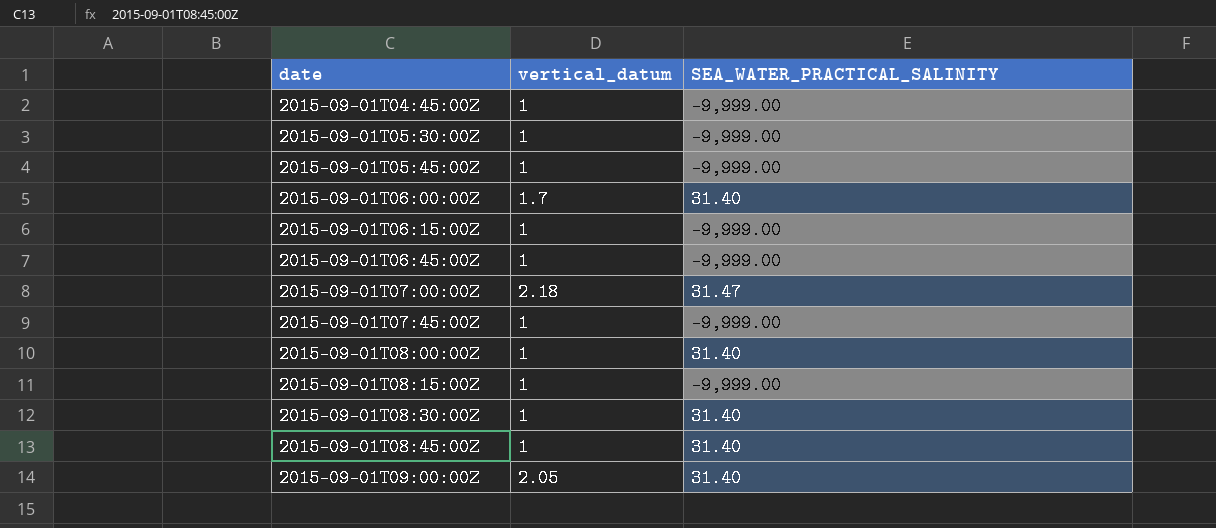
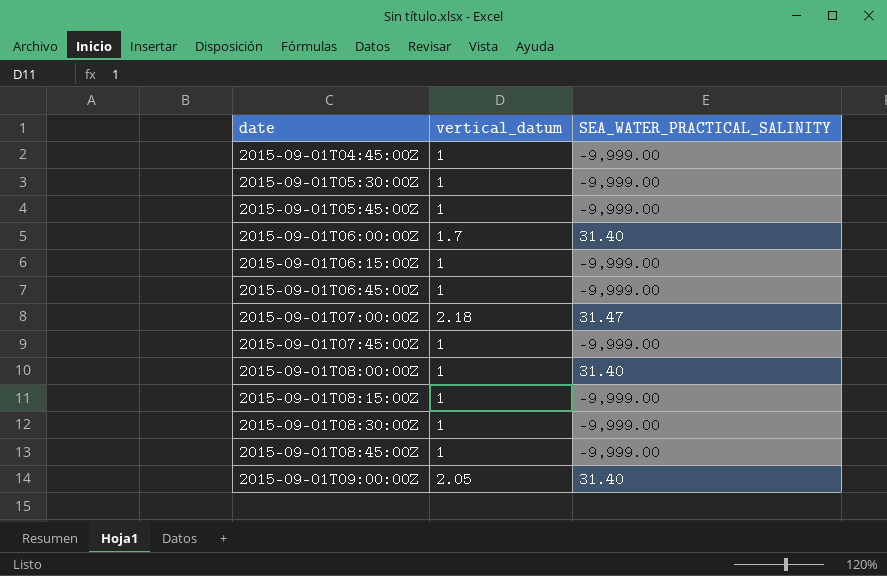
2015-09-01T08:30:00Z | SEA_WATER_PRACTICAL_SALINITY: 31.40 -> -9,999.00
2015-09-01T08:45:00Z | SEA_WATER_PRACTICAL_SALINITY: 31.40 -> -9,999.00

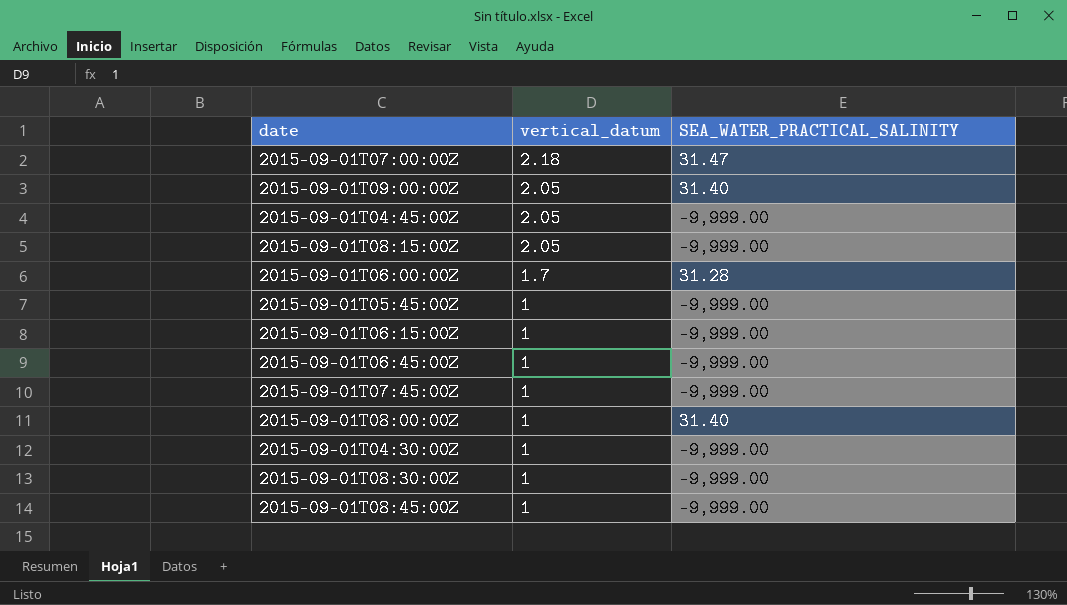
row order: date ascending -> vertical_datum descending
row 2015-09-01T05:30:00Z: 1 | -9,999.00 -> none
2015-09-01T04:45:00Z | vertical_datum: 1 -> 2.05
2015-09-01T08:15:00Z | vertical_datum: 1 -> 2.05
2015-09-01T06:00:00Z | SEA_WATER_PRACTICAL_SALINITY: 31.40 -> 31.28
row 2015-09-01T04:30:00Z: none -> 1 | -9,999.00

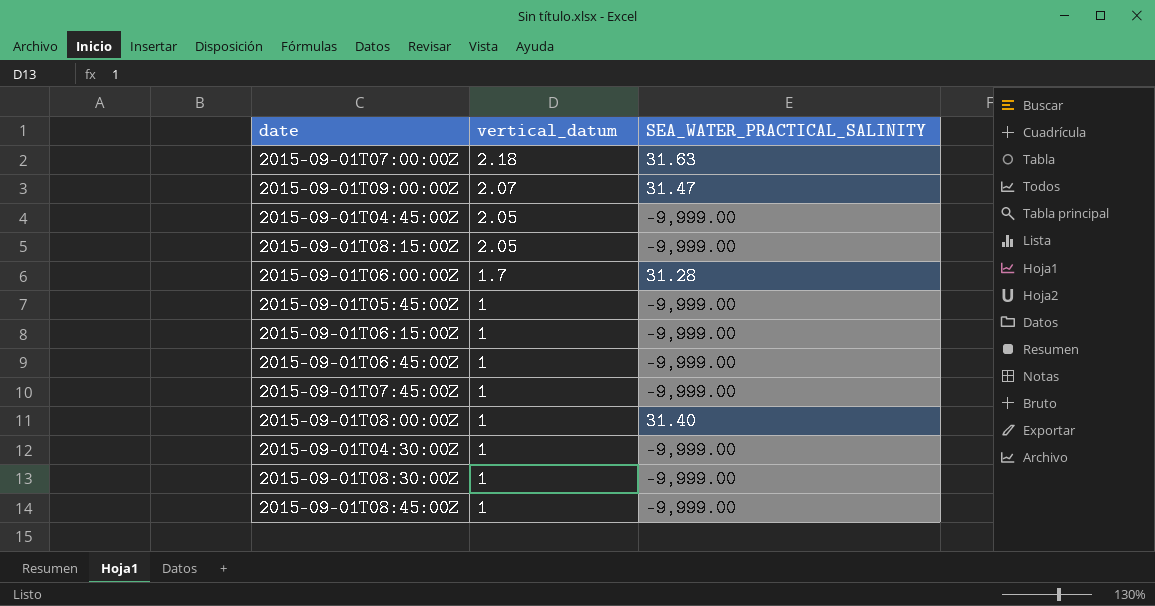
2015-09-01T07:00:00Z | SEA_WATER_PRACTICAL_SALINITY: 31.47 -> 31.63
2015-09-01T09:00:00Z | vertical_datum: 2.05 -> 2.07
2015-09-01T09:00:00Z | SEA_WATER_PRACTICAL_SALINITY: 31.40 -> 31.47

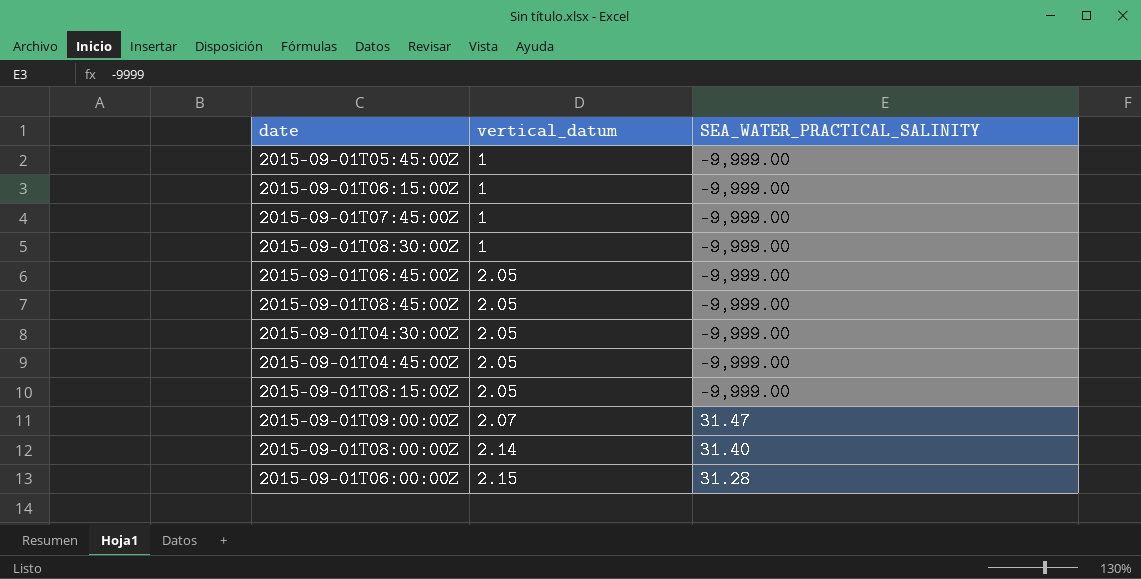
row order: vertical_datum descending -> vertical_datum ascending
row 2015-09-01T07:00:00Z: 2.18 | 31.63 -> none
2015-09-01T06:45:00Z | vertical_datum: 1 -> 2.05
2015-09-01T08:45:00Z | vertical_datum: 1 -> 2.05
2015-09-01T04:30:00Z | vertical_datum: 1 -> 2.05
2015-09-01T08:00:00Z | vertical_datum: 1 -> 2.14
2015-09-01T06:00:00Z | vertical_datum: 1.7 -> 2.15

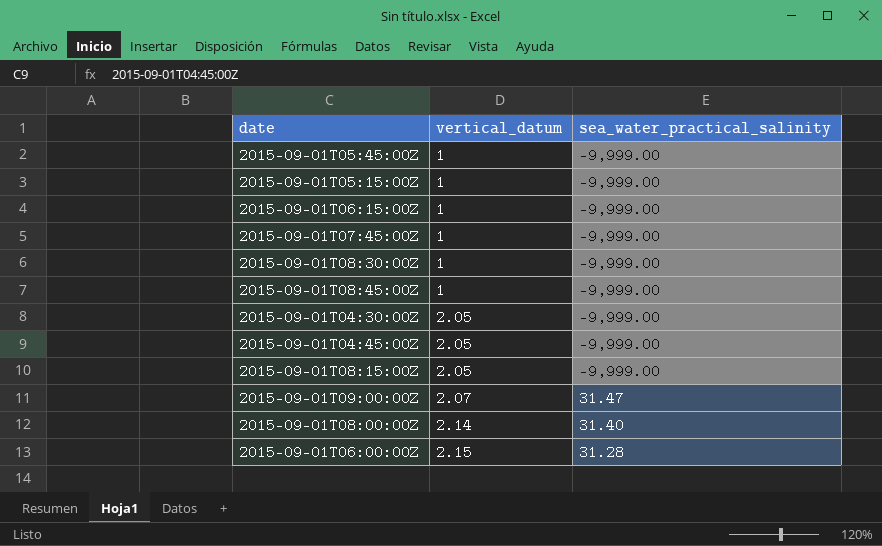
column name: SEA_WATER_PRACTICAL_SALINITY -> sea_water_practical_salinity
row 2015-09-01T06:45:00Z: 2.05 | -9,999.00 -> none
row 2015-09-01T05:15:00Z: none -> 1 | -9,999.00
2015-09-01T08:45:00Z | vertical_datum: 2.05 -> 1

